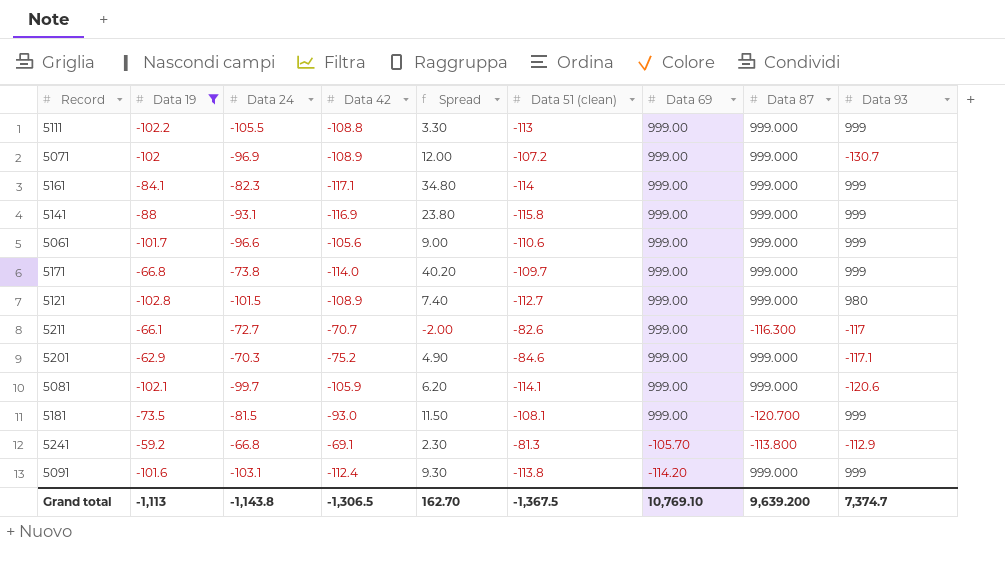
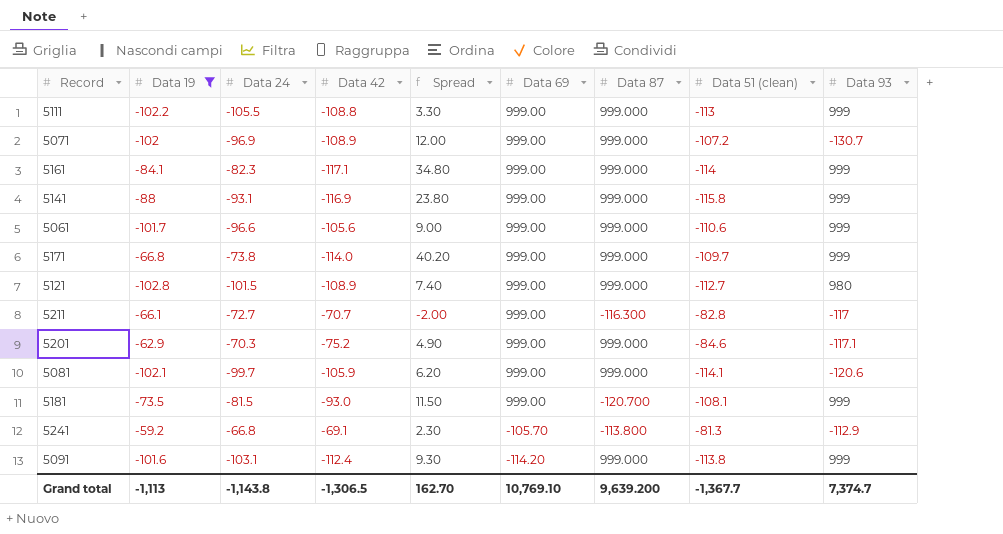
column Data 51 (clean) | position: 6 -> 8
5211 | Data 51 (clean): -82.6 -> -82.8
Grand total | Data 51 (clean): -1,367.5 -> -1,367.7

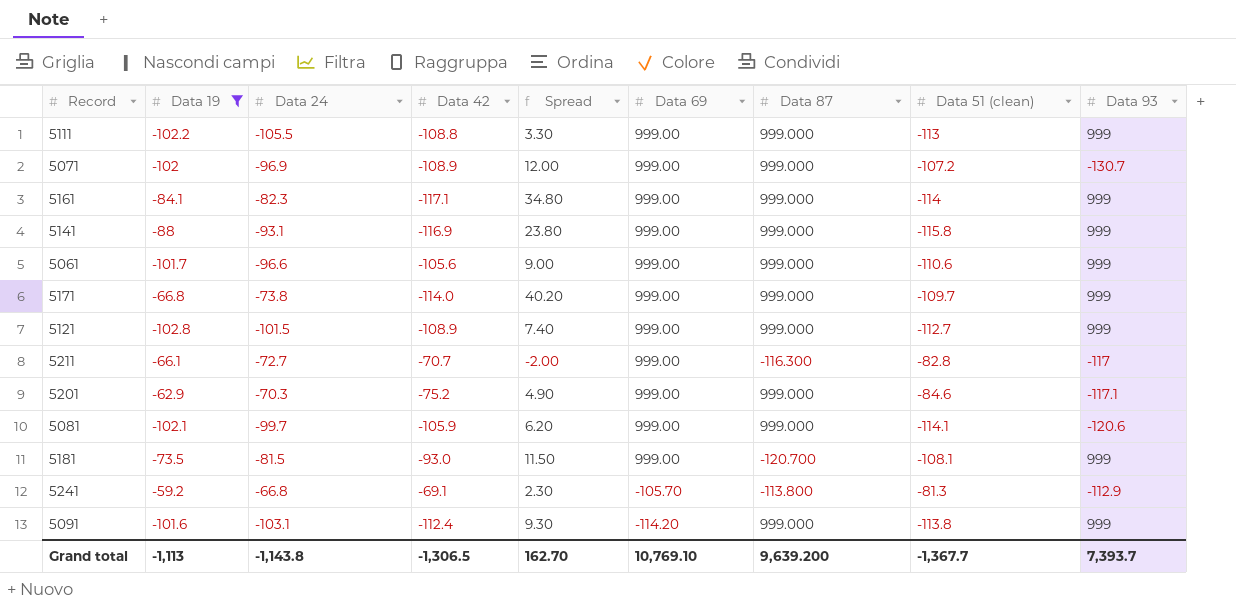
5121 | Data 93: 980 -> 999
Grand total | Data 93: 7,374.7 -> 7,393.7

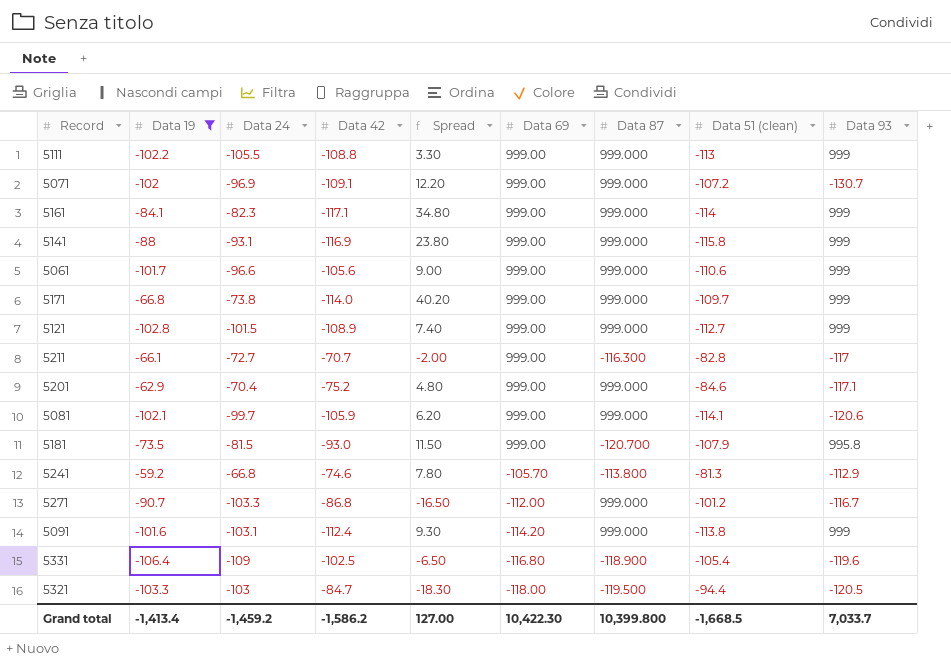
5071 | Data 42: -108.9 -> -109.1
5071 | Spread: 12.00 -> 12.20
5201 | Data 24: -70.3 -> -70.4
5201 | Spread: 4.90 -> 4.80
5181 | Data 51 (clean): -108.1 -> -107.9
5181 | Data 93: 999 -> 995.8
5241 | Data 42: -69.1 -> -74.6
5241 | Spread: 2.30 -> 7.80
row 5271: none -> -90.7 | -103.3 | -86.8 | -16.50 | -112.00 | 999.000 | -101.2 | -116.7
row 5331: none -> -106.4 | -109 | -102.5 | -6.50 | -116.80 | -118.900 | -105.4 | -119.6
row 5321: none -> -103.3 | -103 | -84.7 | -18.30 | -118.00 | -119.500 | -94.4 | -120.5
Grand total | Data 19: -1,113 -> -1,413.4
Grand total | Data 24: -1,143.8 -> -1,459.2
Grand total | Data 42: -1,306.5 -> -1,586.2
Grand total | Spread: 162.70 -> 127.00
Grand total | Data 69: 10,769.10 -> 10,422.30
Grand total | Data 87: 9,639.200 -> 10,399.800
Grand total | Data 51 (clean): -1,367.7 -> -1,668.5
Grand total | Data 93: 7,393.7 -> 7,033.7

